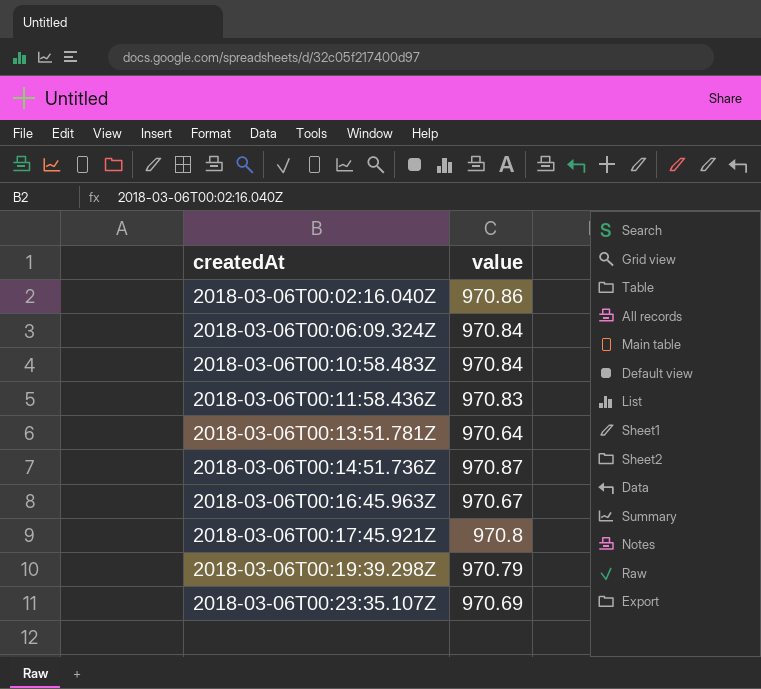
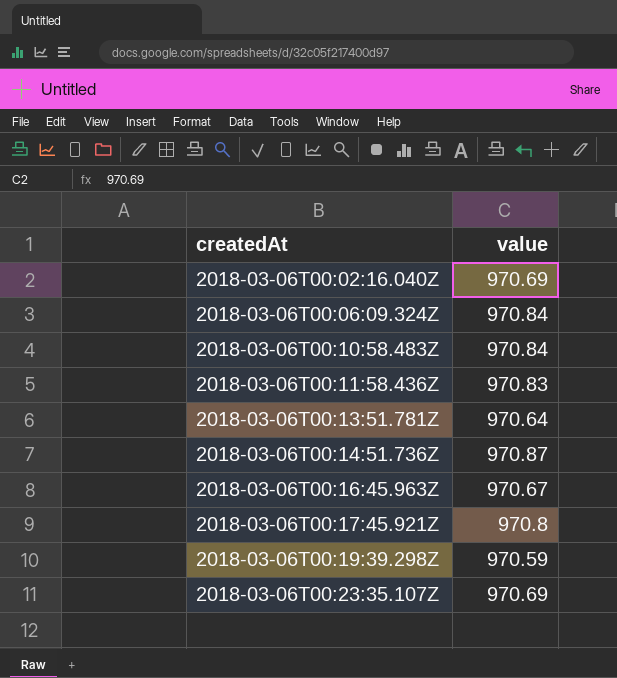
2018-03-06T00:02:16.040Z | value: 970.86 -> 970.69
2018-03-06T00:19:39.298Z | value: 970.79 -> 970.59

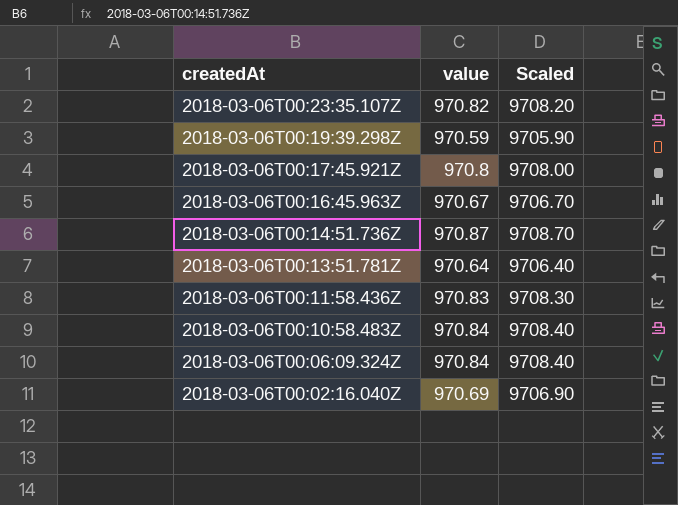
row order: createdAt ascending -> createdAt descending
column Scaled | formula: none -> [value] * 10
2018-03-06T00:23:35.107Z | value: 970.69 -> 970.82

